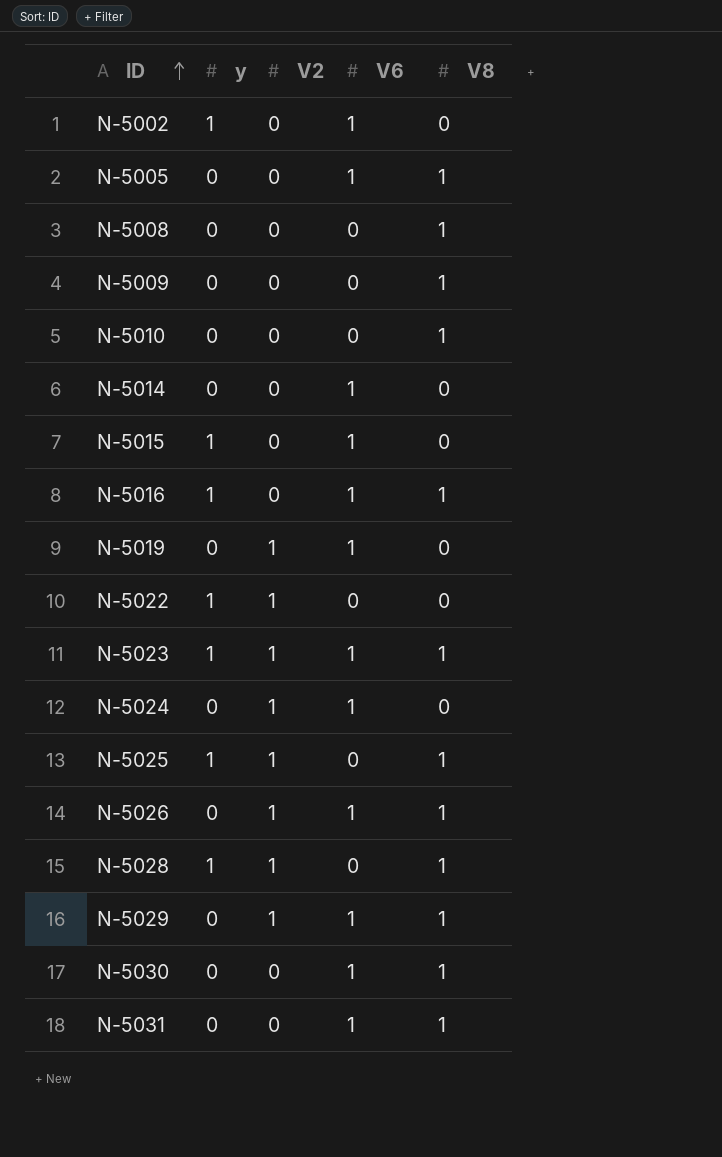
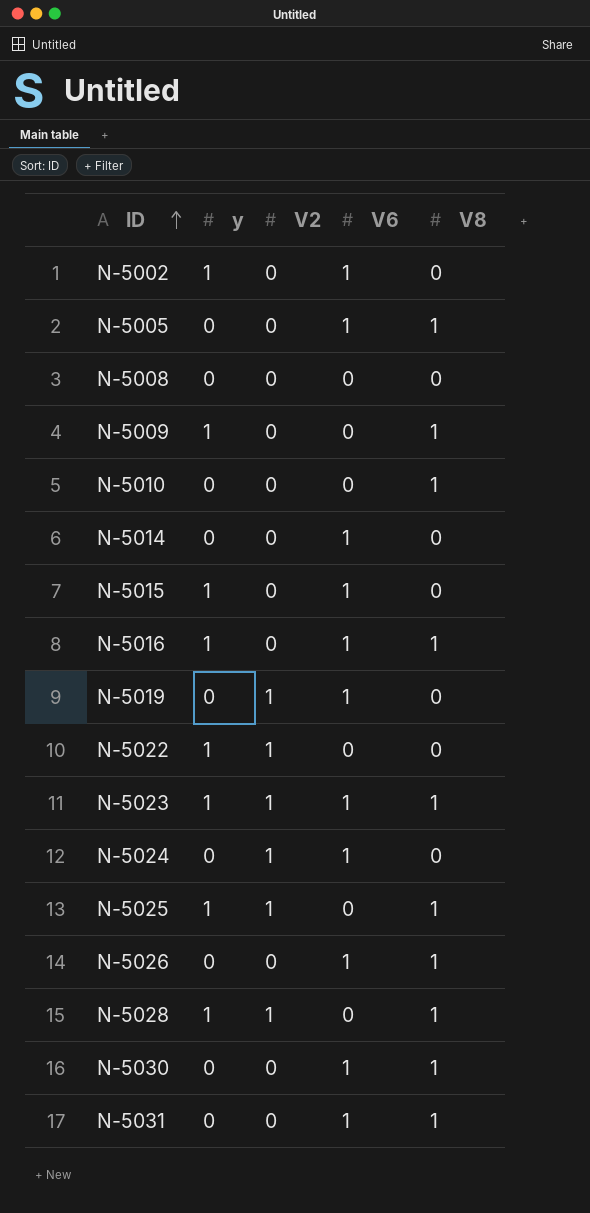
row N-5029: 0 | 1 | 1 | 1 -> none
N-5008 | V8: 1 -> 0
N-5009 | y: 0 -> 1
N-5026 | V2: 1 -> 0

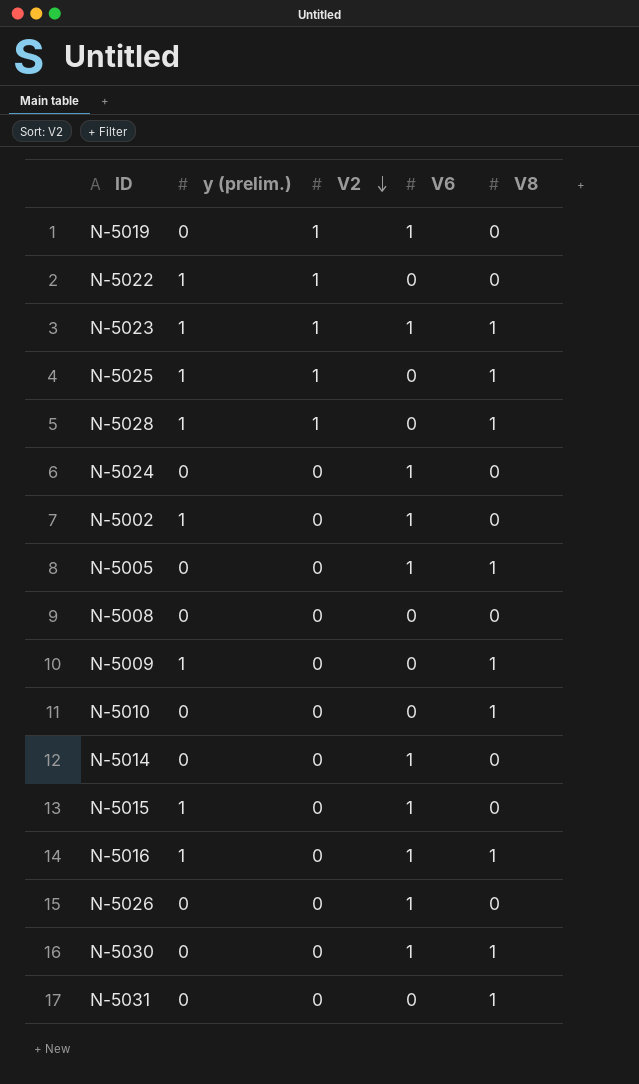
row order: ID ascending -> V2 descending
column name: y -> y (prelim.)
N-5024 | V2: 1 -> 0
N-5026 | V8: 1 -> 0
N-5031 | V6: 1 -> 0

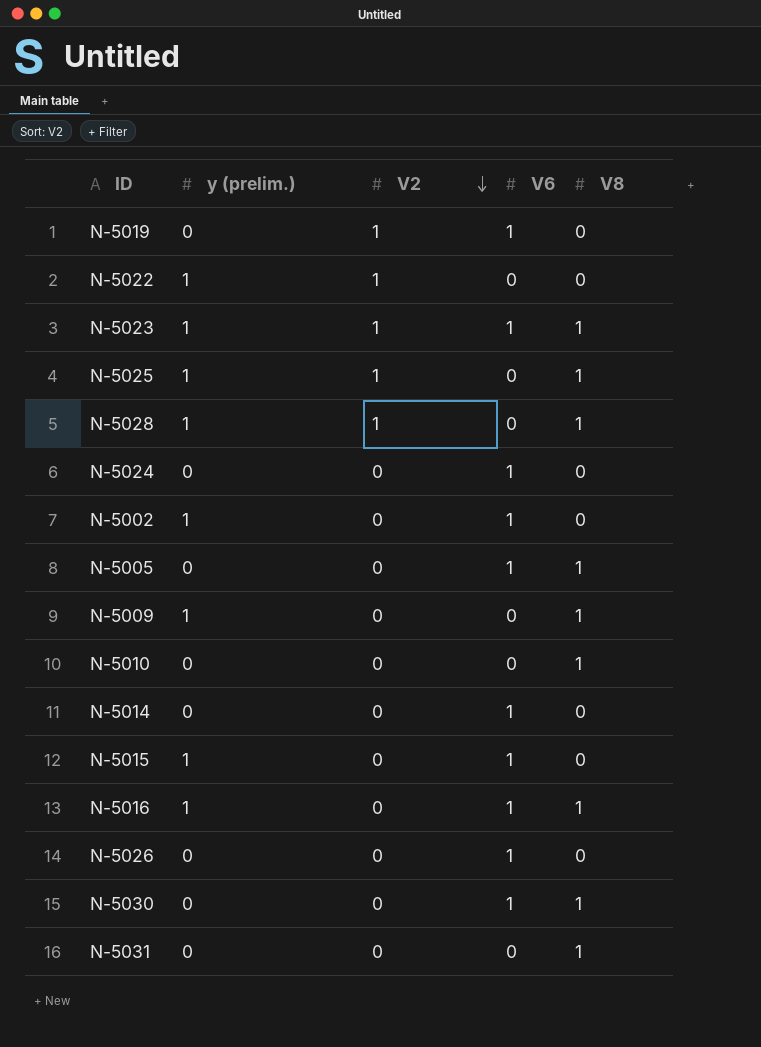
row N-5008: 0 | 0 | 0 | 0 -> none

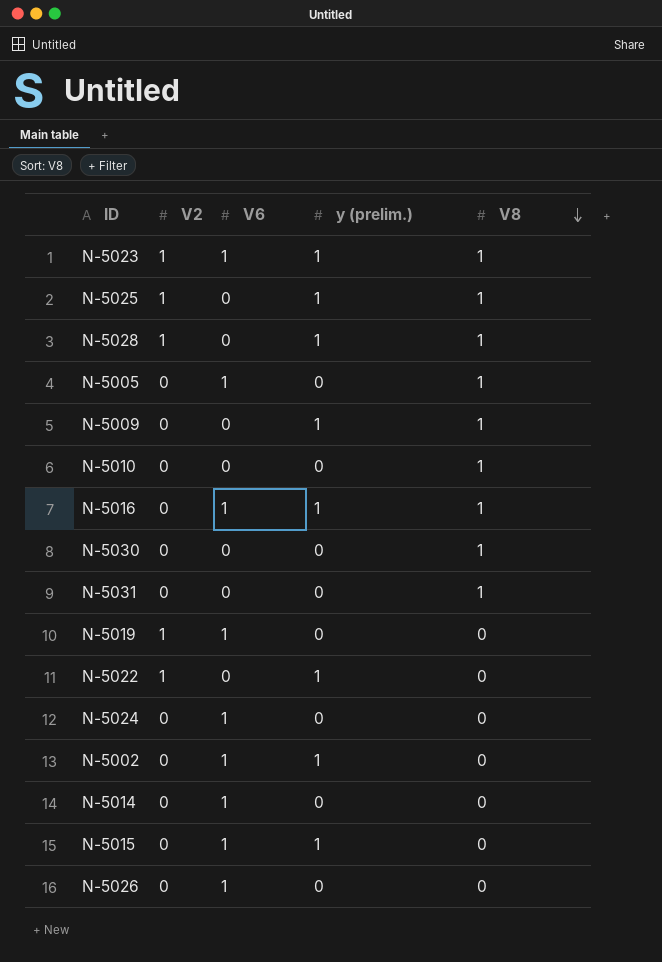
row order: V2 descending -> V8 descending
column y (prelim.) | position: 2 -> 4
N-5030 | V6: 1 -> 0

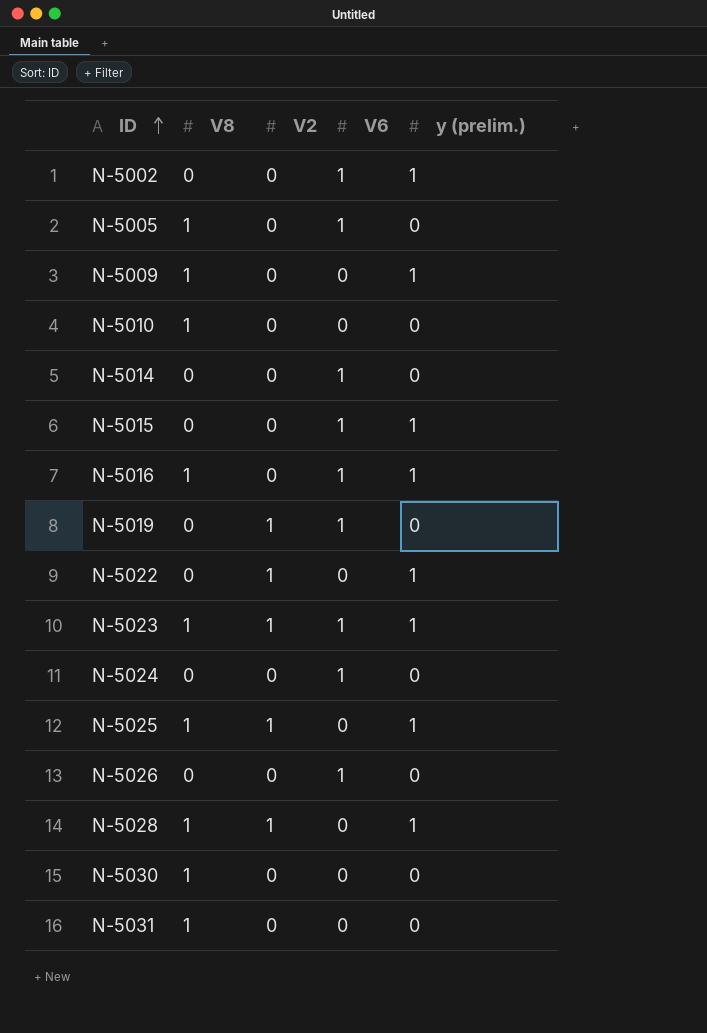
row order: V8 descending -> ID ascending
column V8 | position: 5 -> 2

